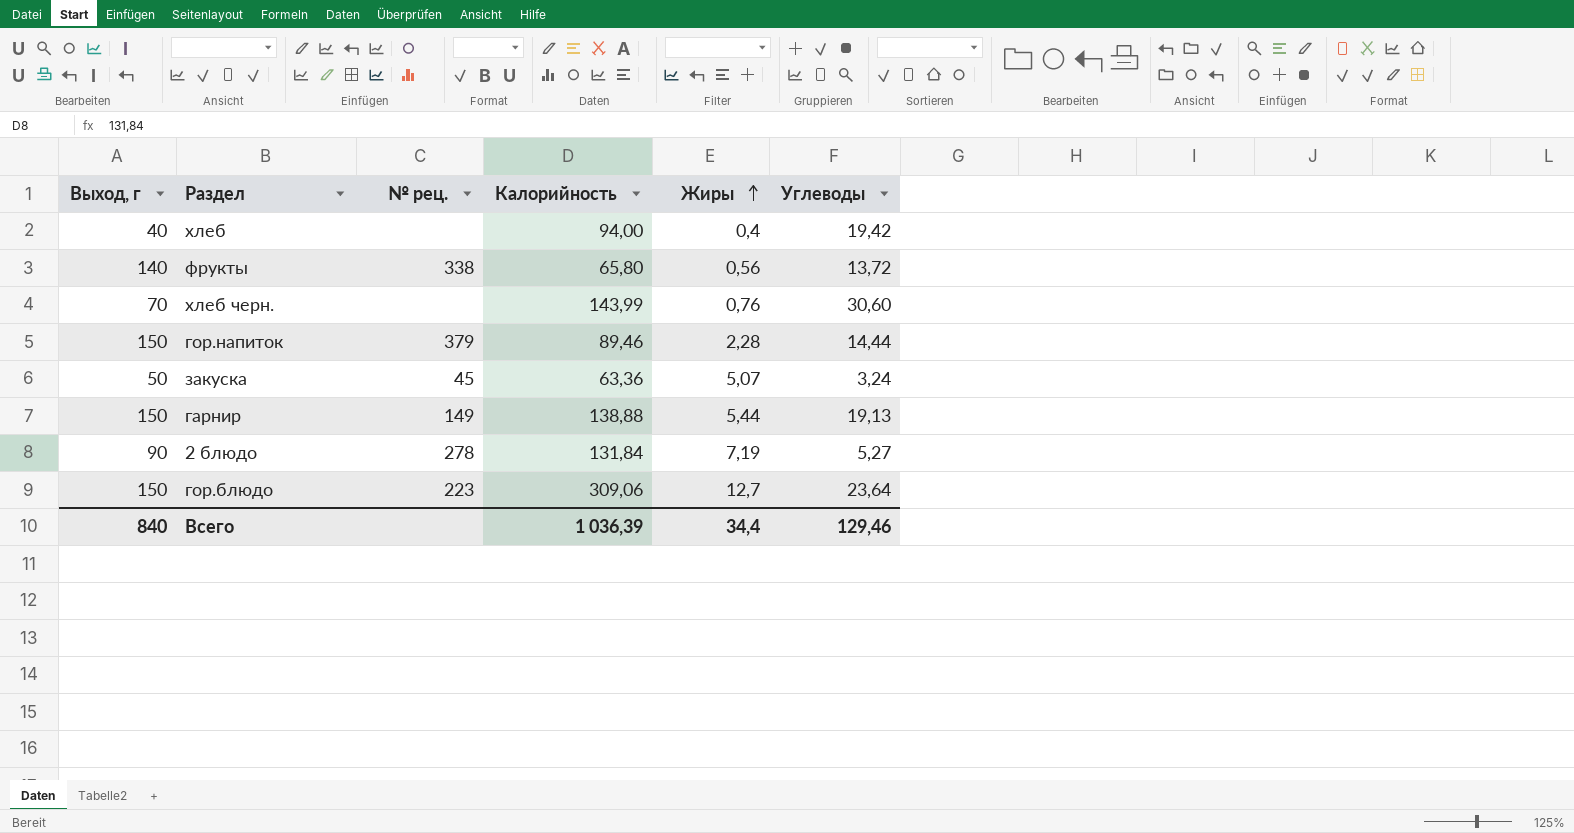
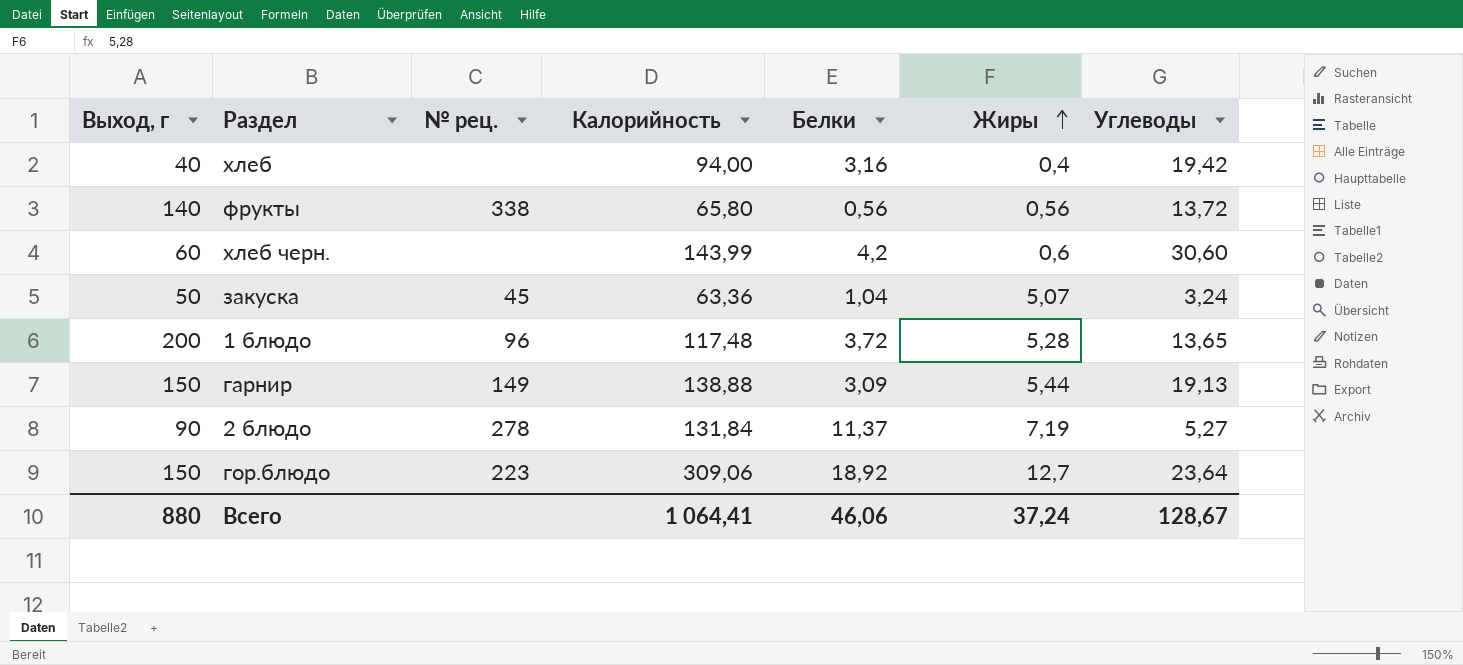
column Белки | position: none -> 5
row гор.напиток: 150 | 379 | 89,46 | 2,28 | 14,44 -> none
хлеб черн. | Выход, г: 70 -> 60
хлеб черн. | Жиры: 0,76 -> 0,6
row 1 блюдо: none -> 200 | 96 | 117,48 | 3,72 | 5,28 | 13,65
Всего | Выход, г: 840 -> 880
Всего | Калорийность: 1 036,39 -> 1 064,41
Всего | Жиры: 34,4 -> 37,24
Всего | Углеводы: 129,46 -> 128,67

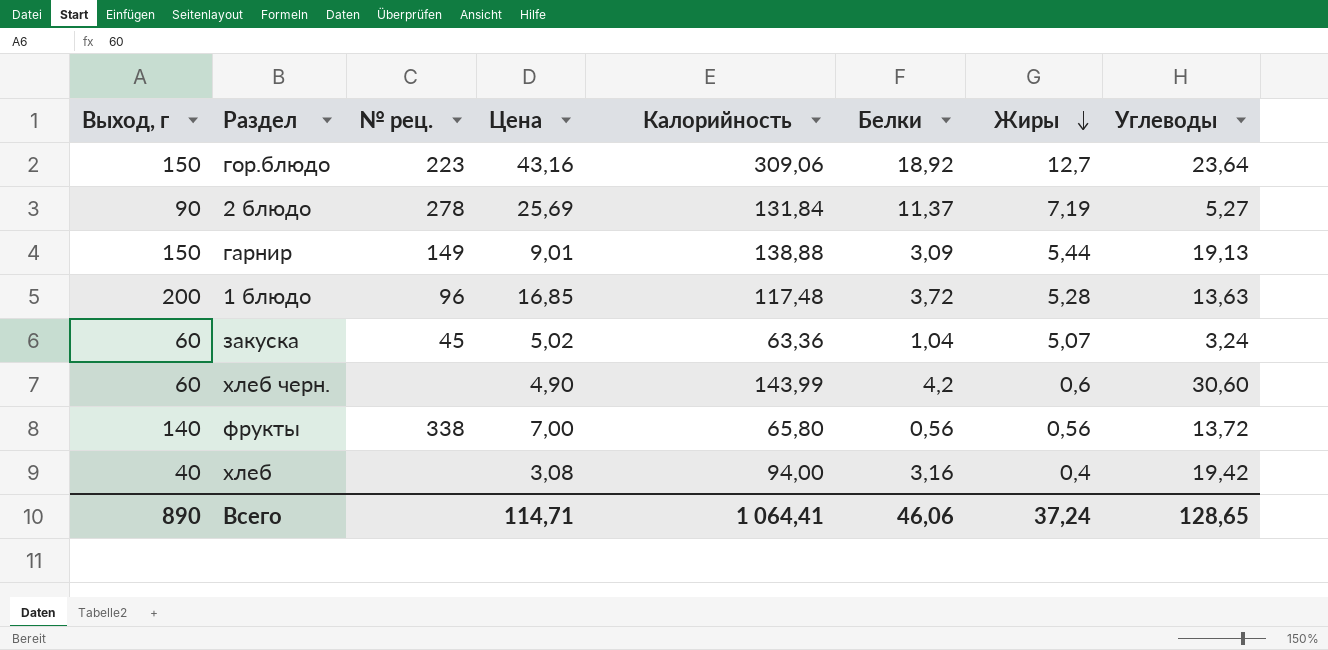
row order: Жиры ascending -> Жиры descending
column Цена | position: none -> 4
1 блюдо | Углеводы: 13,65 -> 13,63
закуска | Выход, г: 50 -> 60
Всего | Выход, г: 880 -> 890
Всего | Углеводы: 128,67 -> 128,65

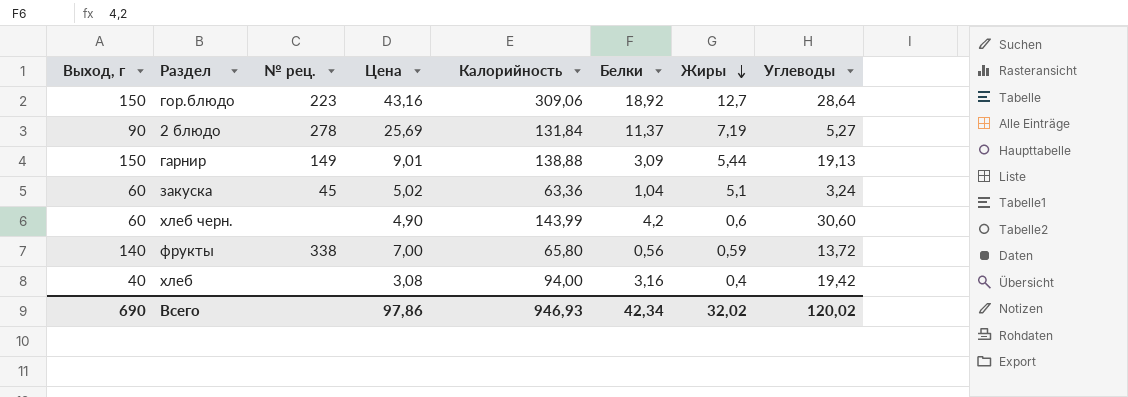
row 1 блюдо: 200 | 96 | 16,85 | 117,48 | 3,72 | 5,28 | 13,63 -> none
гор.блюдо | Углеводы: 23,64 -> 28,64
закуска | Жиры: 5,07 -> 5,1
фрукты | Жиры: 0,56 -> 0,59
Всего | Выход, г: 890 -> 690
Всего | Цена: 114,71 -> 97,86
Всего | Калорийность: 1 064,41 -> 946,93
Всего | Белки: 46,06 -> 42,34
Всего | Жиры: 37,24 -> 32,02
Всего | Углеводы: 128,65 -> 120,02

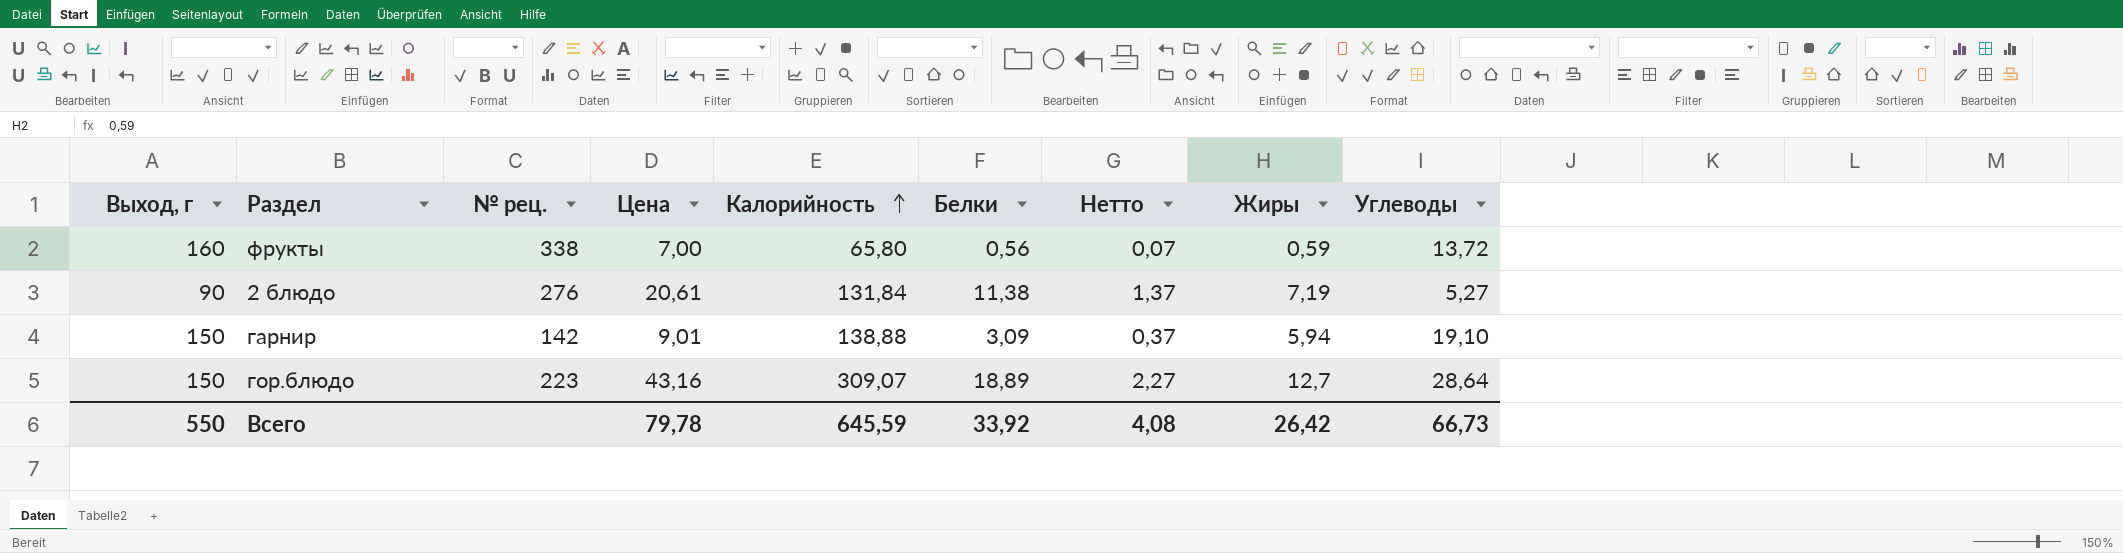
row order: Жиры descending -> Калорийность ascending
column Нетто | formula: none -> [Белки] * 0,12
row закуска: 60 | 45 | 5,02 | 63,36 | 1,04 | 5,1 | 3,24 -> none
row хлеб черн.: 60 | none | 4,90 | 143,99 | 4,2 | 0,6 | 30,60 -> none
row хлеб: 40 | none | 3,08 | 94,00 | 3,16 | 0,4 | 19,42 -> none
фрукты | Выход, г: 140 -> 160
2 блюдо | № рец.: 278 -> 276
2 блюдо | Цена: 25,69 -> 20,61
2 блюдо | Белки: 11,37 -> 11,38
гарнир | № рец.: 149 -> 142
гарнир | Жиры: 5,44 -> 5,94
гарнир | Углеводы: 19,13 -> 19,10
гор.блюдо | Калорийность: 309,06 -> 309,07
гор.блюдо | Белки: 18,92 -> 18,89
Всего | Выход, г: 690 -> 550
Всего | Цена: 97,86 -> 79,78
Всего | Калорийность: 946,93 -> 645,59
Всего | Белки: 42,34 -> 33,92
Всего | Жиры: 32,02 -> 26,42
Всего | Углеводы: 120,02 -> 66,73

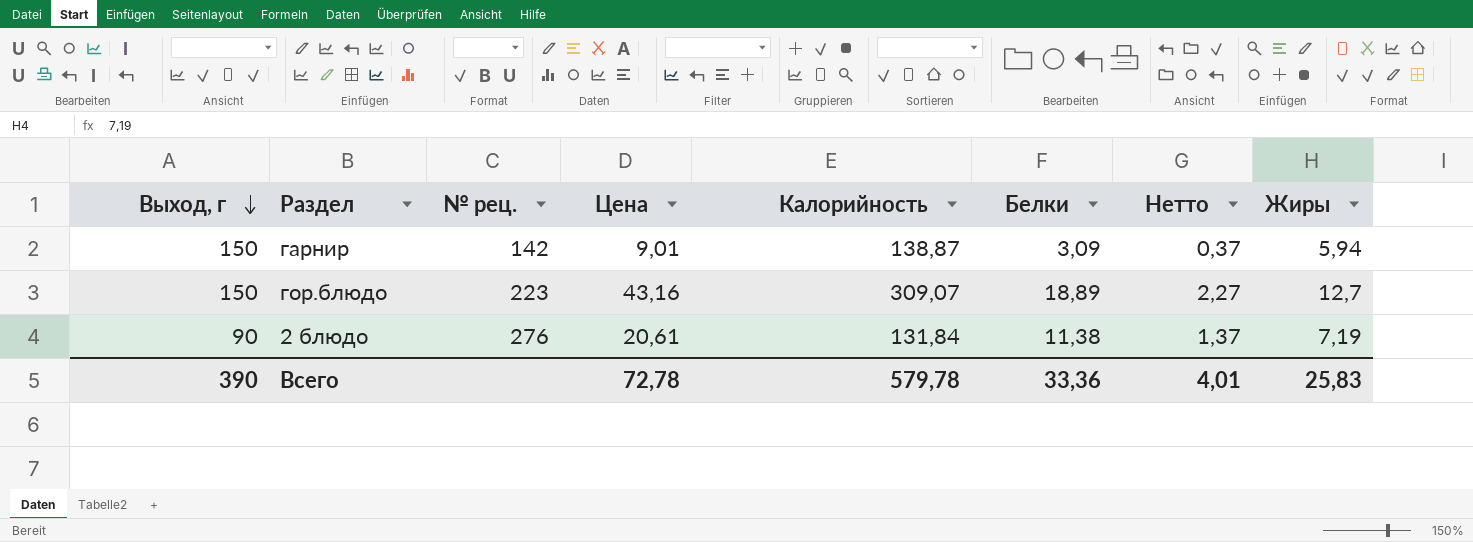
row order: Калорийность ascending -> Выход, г descending
column Углеводы | position: 9 -> none
row фрукты: 160 | 338 | 7,00 | 65,80 | 0,56 | 0,07 | 0,59 | 13,72 -> none
гарнир | Калорийность: 138,88 -> 138,87
Всего | Выход, г: 550 -> 390
Всего | Цена: 79,78 -> 72,78
Всего | Калорийность: 645,59 -> 579,78
Всего | Белки: 33,92 -> 33,36
Всего | Нетто: 4,08 -> 4,01
Всего | Жиры: 26,42 -> 25,83

